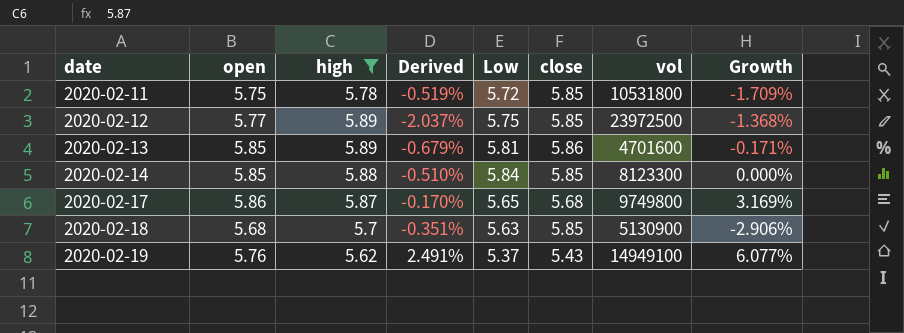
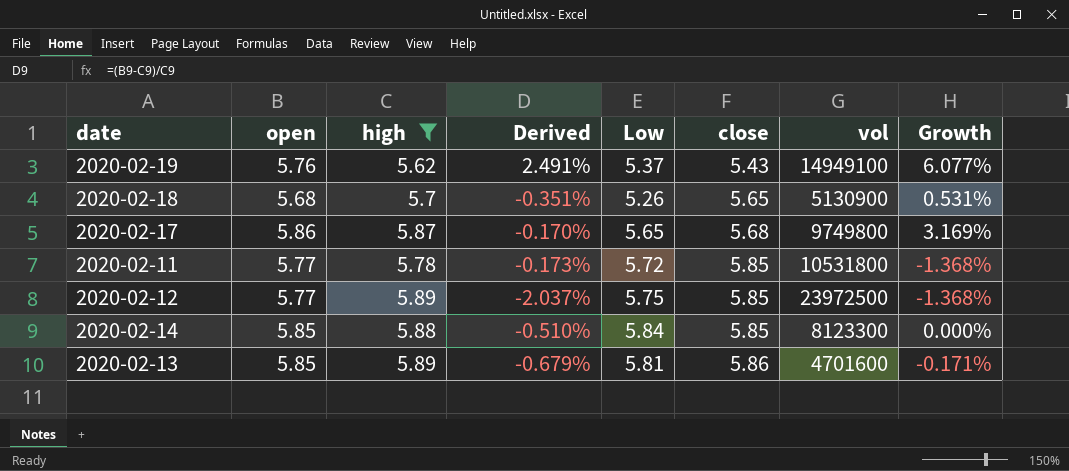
row order: date ascending -> close ascending
2020-02-18 | Low: 5.63 -> 5.26
2020-02-18 | close: 5.85 -> 5.65
2020-02-18 | Growth: -2.906% -> 0.531%
2020-02-11 | open: 5.75 -> 5.77
2020-02-11 | Derived: -0.519% -> -0.173%
2020-02-11 | Growth: -1.709% -> -1.368%

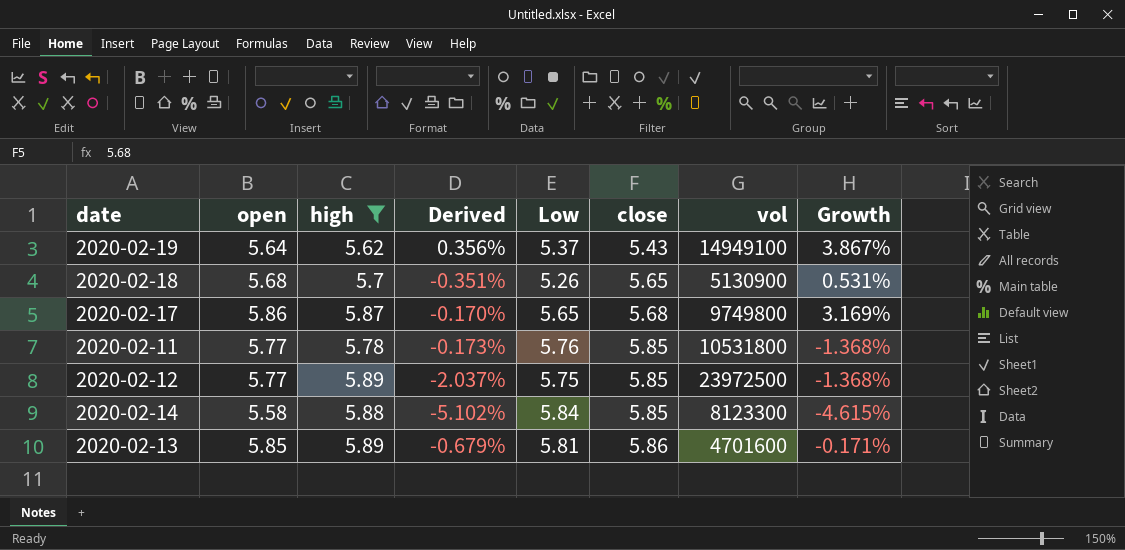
2020-02-19 | open: 5.76 -> 5.64
2020-02-19 | Derived: 2.491% -> 0.356%
2020-02-19 | Growth: 6.077% -> 3.867%
2020-02-11 | Low: 5.72 -> 5.76
2020-02-14 | open: 5.85 -> 5.58
2020-02-14 | Derived: -0.510% -> -5.102%
2020-02-14 | Growth: 0.000% -> -4.615%

